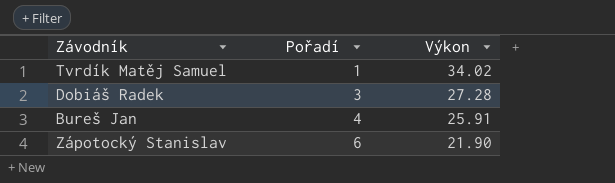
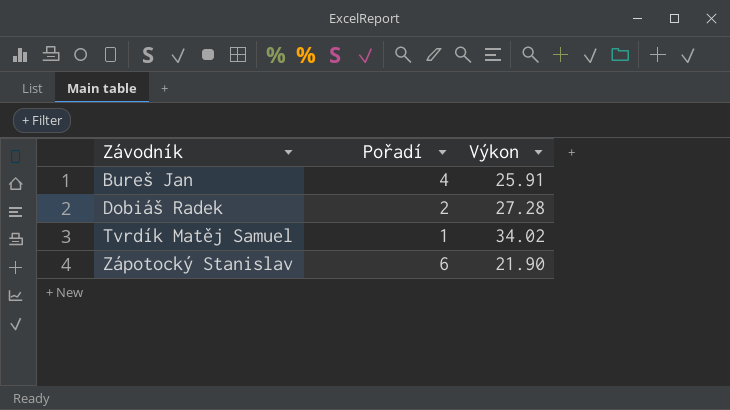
row order: Pořadí ascending -> Závodník ascending
Dobiáš Radek | Pořadí: 3 -> 2

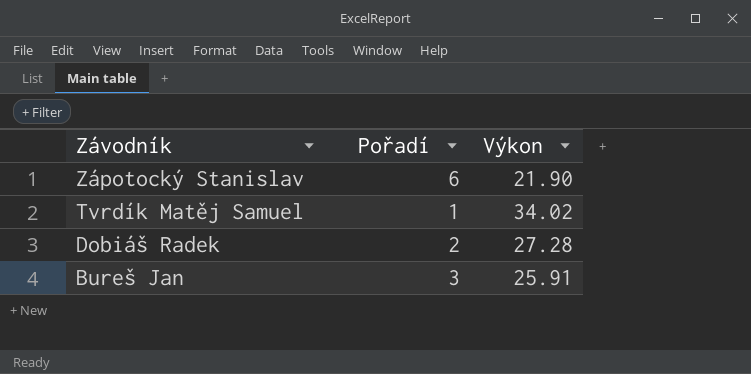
row order: Závodník ascending -> Závodník descending
Bureš Jan | Pořadí: 4 -> 3

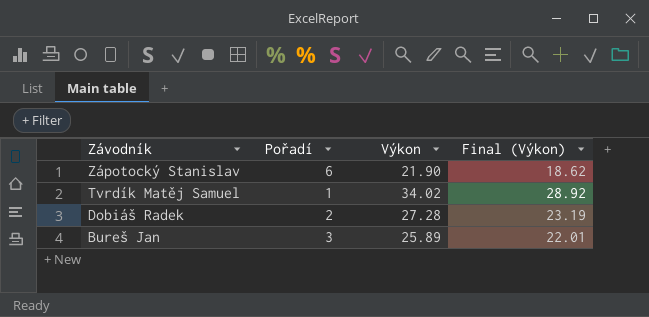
column Final (Výkon) | formula: none -> [Výkon] * 0.85
Bureš Jan | Výkon: 25.91 -> 25.89

